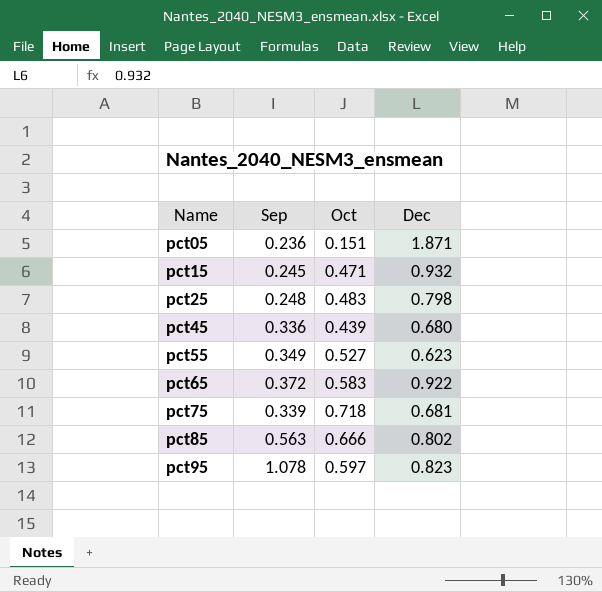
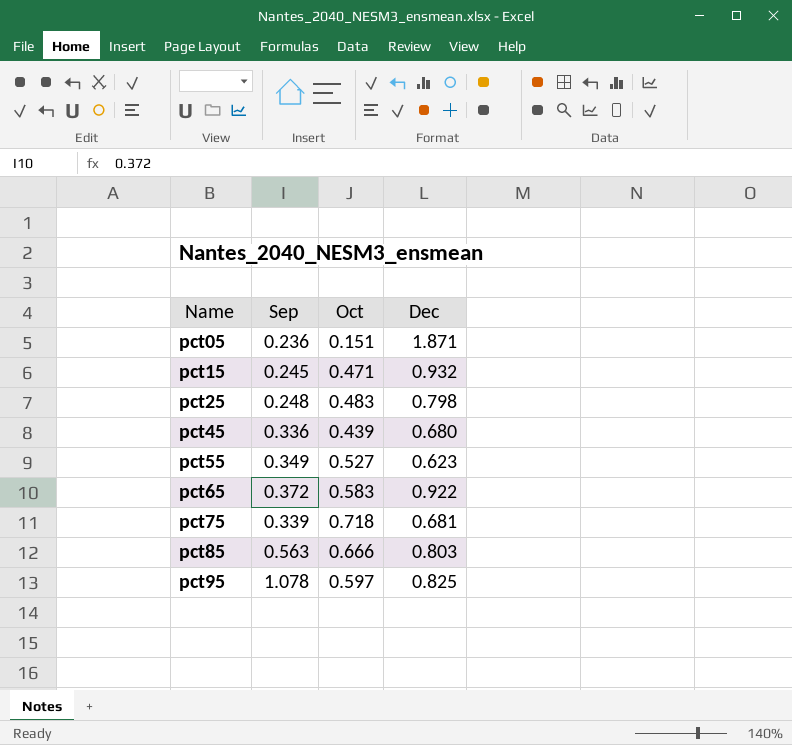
pct85 | Dec: 0.802 -> 0.803
pct95 | Dec: 0.823 -> 0.825

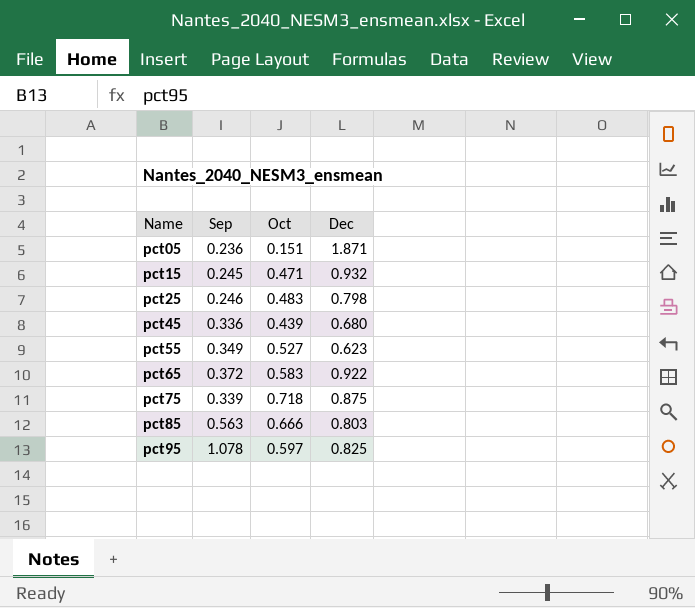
pct25 | Sep: 0.248 -> 0.246
pct75 | Dec: 0.681 -> 0.875

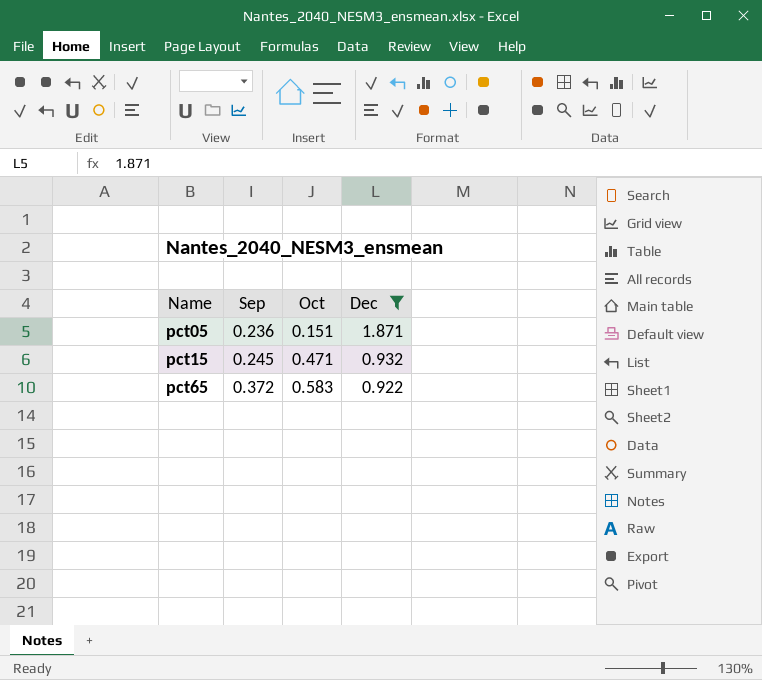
filter: none -> Dec >= 0.922

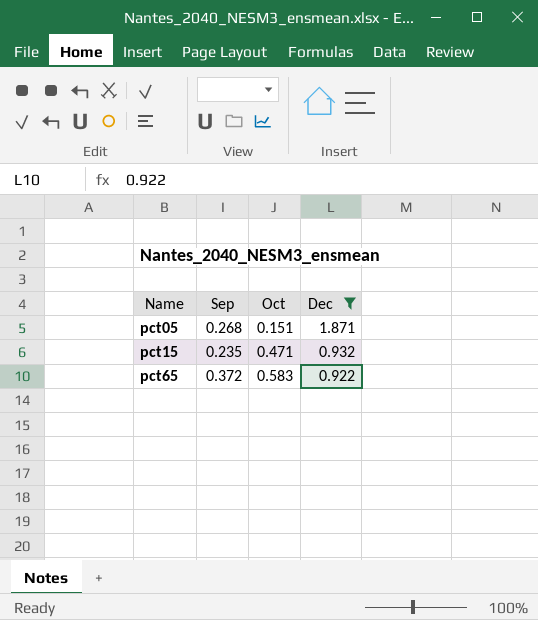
pct05 | Sep: 0.236 -> 0.268
pct15 | Sep: 0.245 -> 0.235

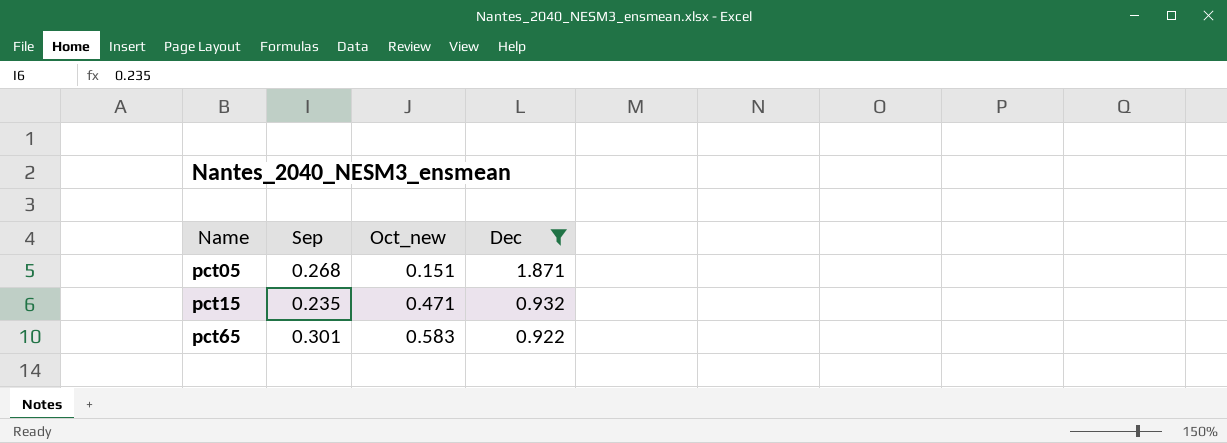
column name: Oct -> Oct_new
pct65 | Sep: 0.372 -> 0.301

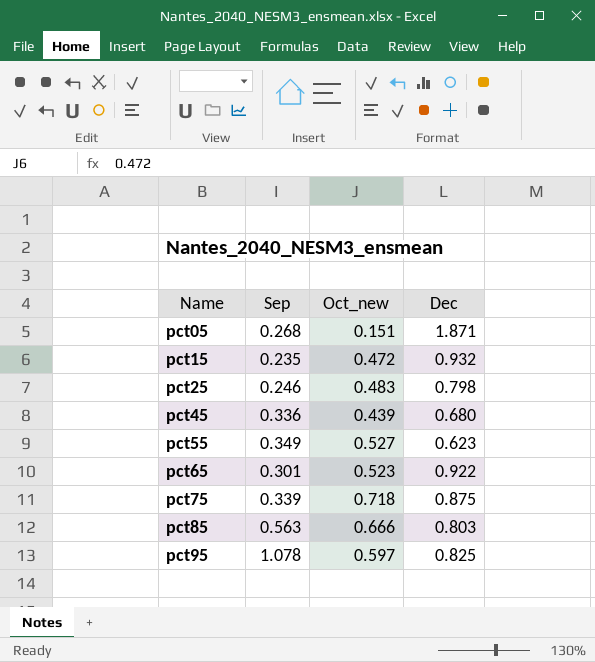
filter: Dec >= 0.922 -> none
pct15 | Oct_new: 0.471 -> 0.472
pct65 | Oct_new: 0.583 -> 0.523

